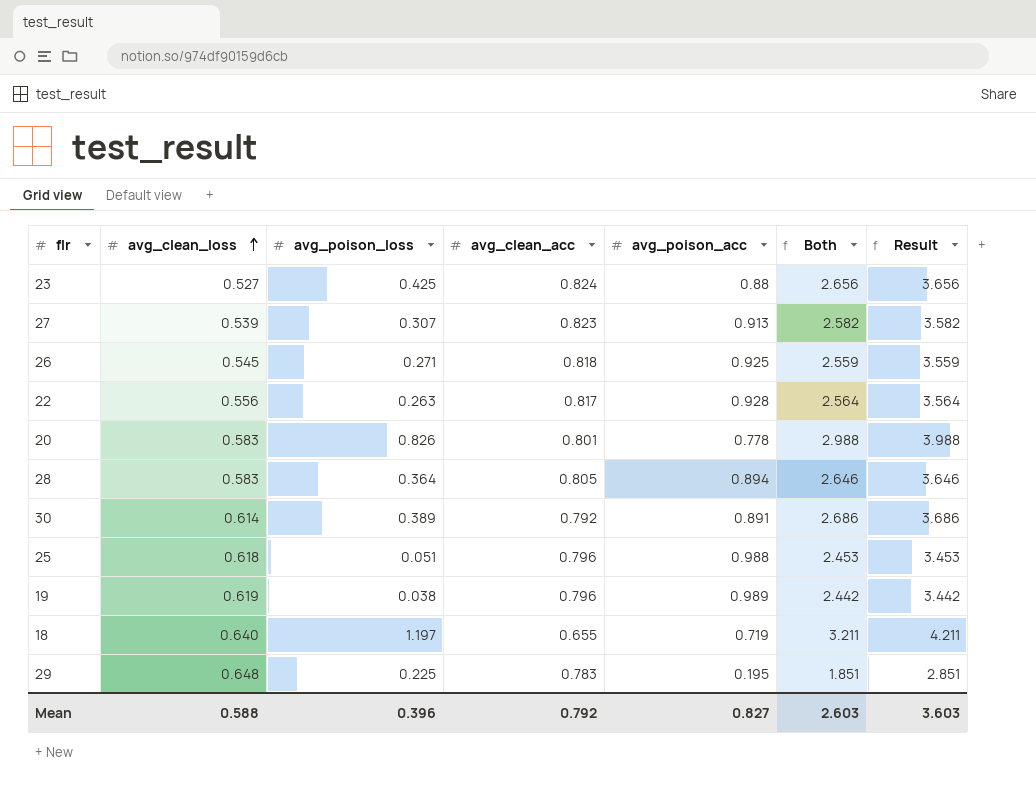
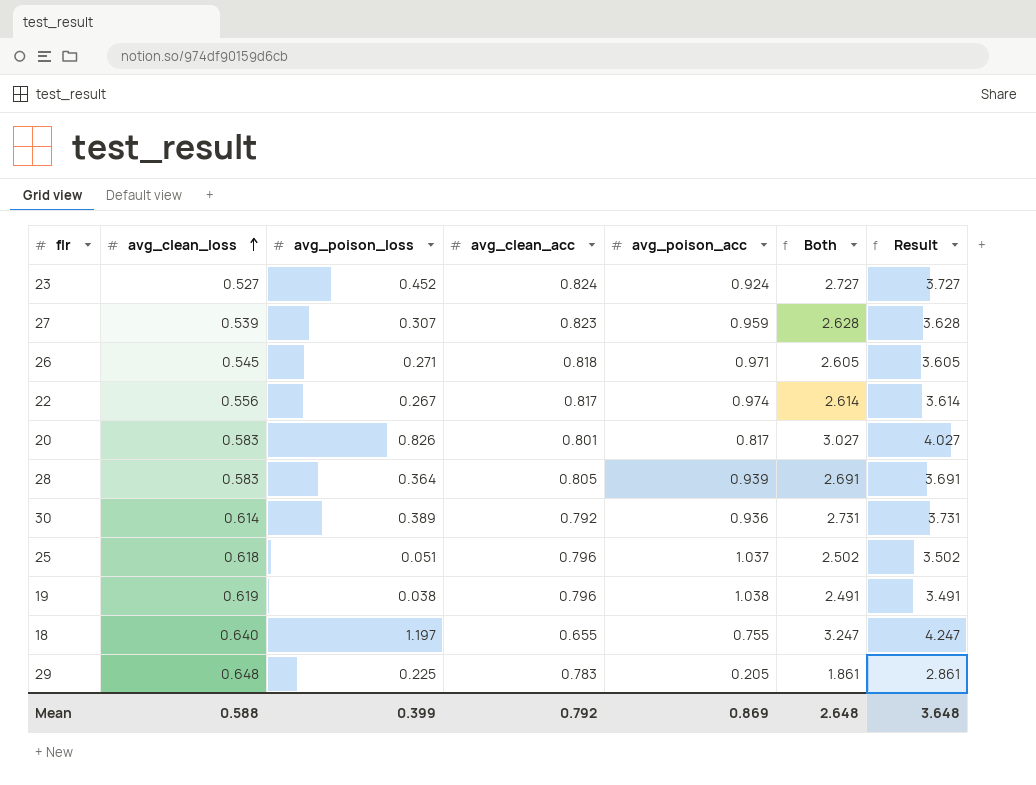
23 | avg_poison_loss: 0.425 -> 0.452
23 | avg_poison_acc: 0.88 -> 0.924
23 | Both: 2.656 -> 2.727
23 | Result: 3.656 -> 3.727
27 | avg_poison_acc: 0.913 -> 0.959
27 | Both: 2.582 -> 2.628
27 | Result: 3.582 -> 3.628
26 | avg_poison_acc: 0.925 -> 0.971
26 | Both: 2.559 -> 2.605
26 | Result: 3.559 -> 3.605
22 | avg_poison_loss: 0.263 -> 0.267
22 | avg_poison_acc: 0.928 -> 0.974
22 | Both: 2.564 -> 2.614
22 | Result: 3.564 -> 3.614
20 | avg_poison_acc: 0.778 -> 0.817
20 | Both: 2.988 -> 3.027
20 | Result: 3.988 -> 4.027
28 | avg_poison_acc: 0.894 -> 0.939
28 | Both: 2.646 -> 2.691
28 | Result: 3.646 -> 3.691
30 | avg_poison_acc: 0.891 -> 0.936
30 | Both: 2.686 -> 2.731
30 | Result: 3.686 -> 3.731
25 | avg_poison_acc: 0.988 -> 1.037
25 | Both: 2.453 -> 2.502
25 | Result: 3.453 -> 3.502
19 | avg_poison_acc: 0.989 -> 1.038
19 | Both: 2.442 -> 2.491
19 | Result: 3.442 -> 3.491
18 | avg_poison_acc: 0.719 -> 0.755
18 | Both: 3.211 -> 3.247
18 | Result: 4.211 -> 4.247
29 | avg_poison_acc: 0.195 -> 0.205
29 | Both: 1.851 -> 1.861
29 | Result: 2.851 -> 2.861
Mean | avg_poison_loss: 0.396 -> 0.399
Mean | avg_poison_acc: 0.827 -> 0.869
Mean | Both: 2.603 -> 2.648
Mean | Result: 3.603 -> 3.648

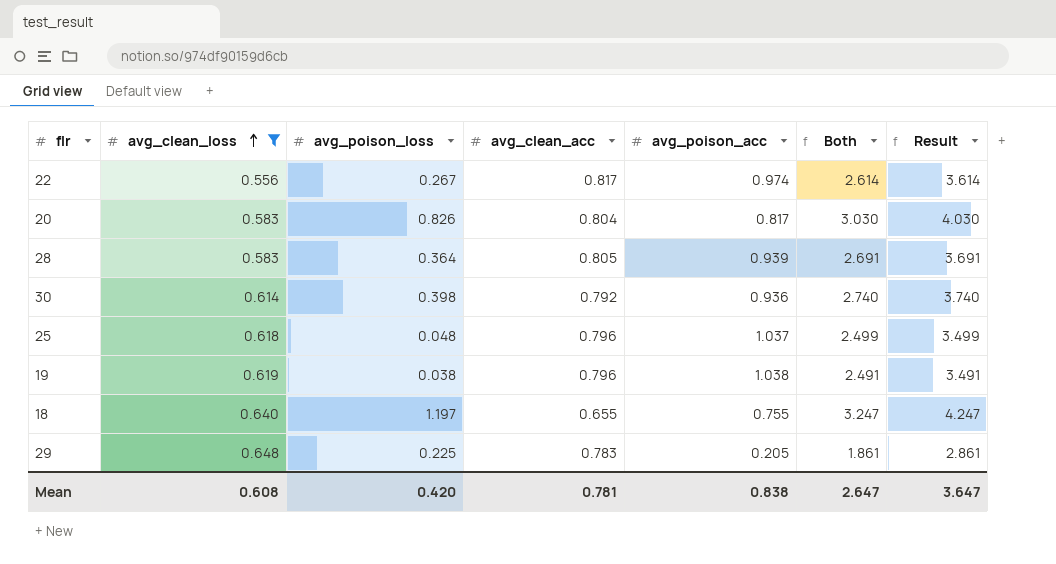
filter: none -> avg_clean_loss >= 0.556
20 | avg_clean_acc: 0.801 -> 0.804
20 | Both: 3.027 -> 3.030
20 | Result: 4.027 -> 4.030
30 | avg_poison_loss: 0.389 -> 0.398
30 | Both: 2.731 -> 2.740
30 | Result: 3.731 -> 3.740
25 | avg_poison_loss: 0.051 -> 0.048
25 | Both: 2.502 -> 2.499
25 | Result: 3.502 -> 3.499
Mean | avg_clean_loss: 0.588 -> 0.608
Mean | avg_poison_loss: 0.399 -> 0.420
Mean | avg_clean_acc: 0.792 -> 0.781
Mean | avg_poison_acc: 0.869 -> 0.838
Mean | Both: 2.648 -> 2.647
Mean | Result: 3.648 -> 3.647

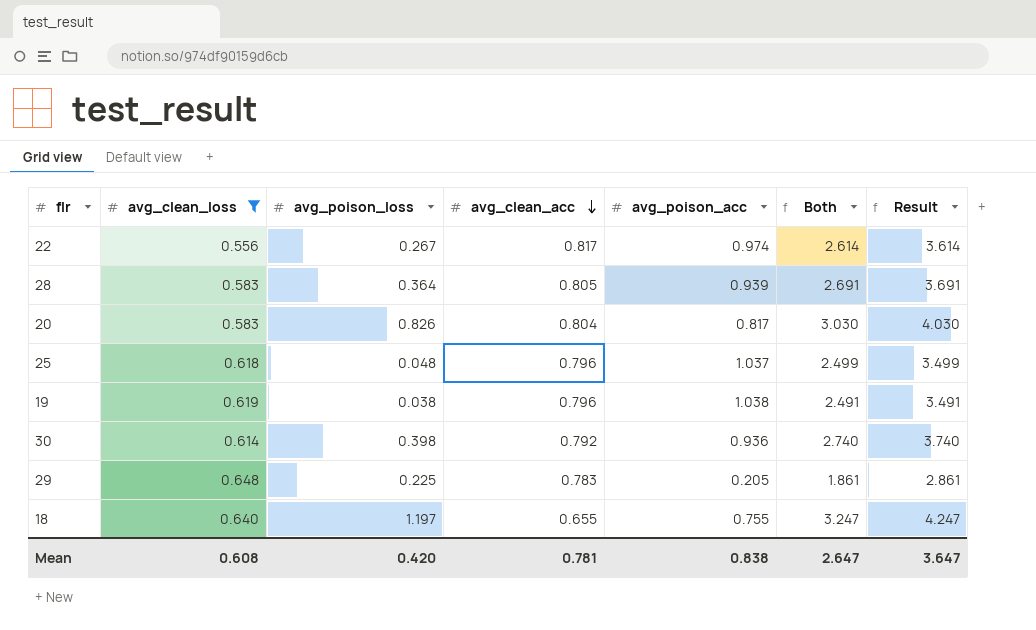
row order: avg_clean_loss ascending -> avg_clean_acc descending

